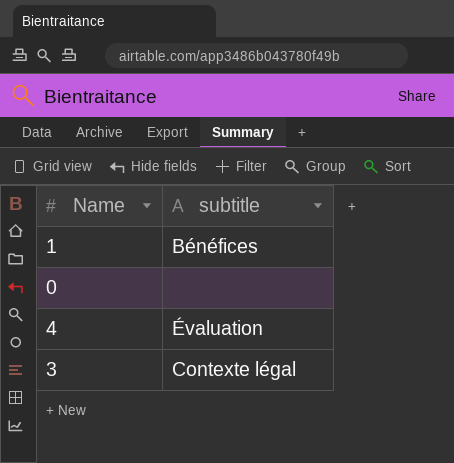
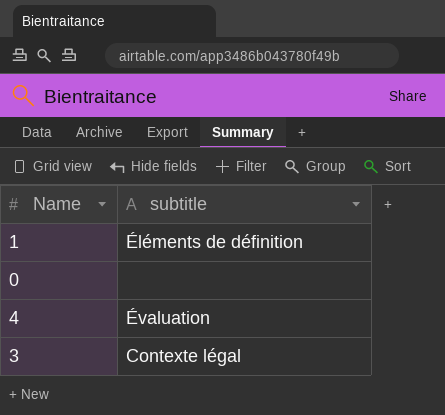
1 | subtitle: Bénéfices -> Éléments de définition

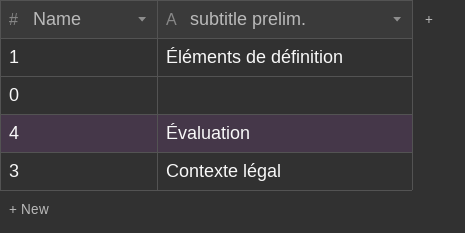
column name: subtitle -> subtitle prelim.

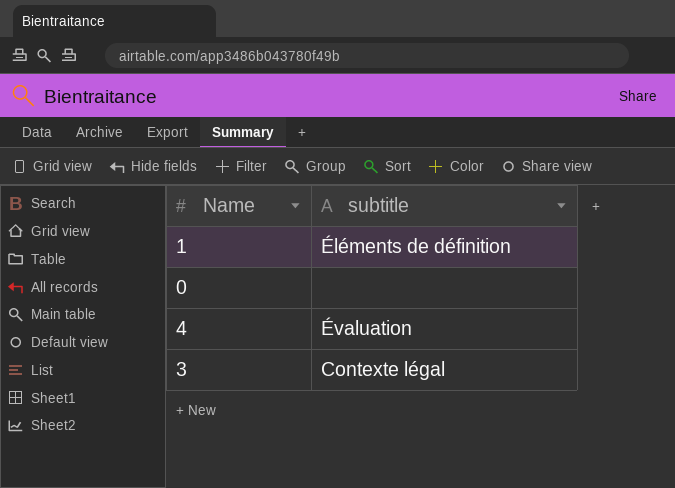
column name: subtitle prelim. -> subtitle

